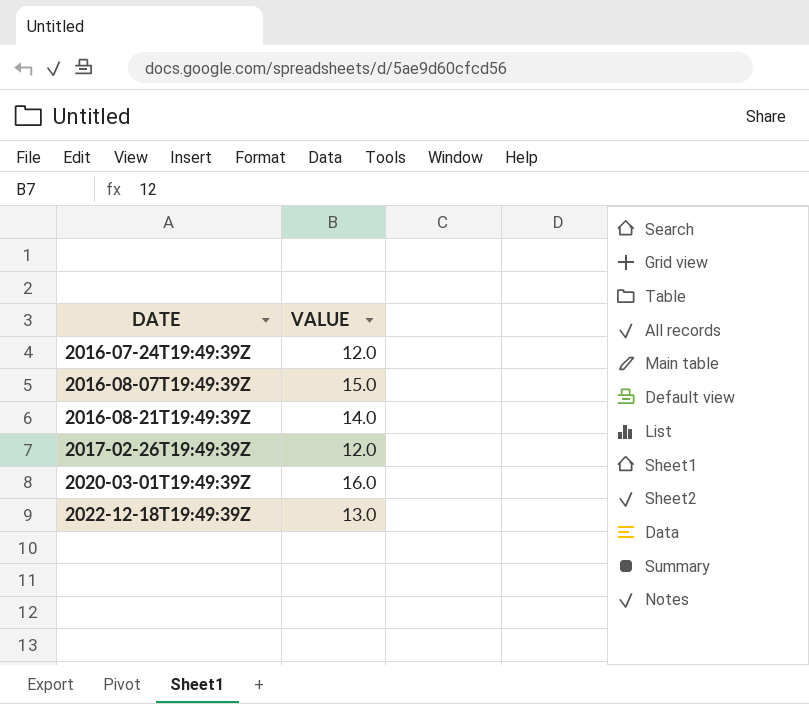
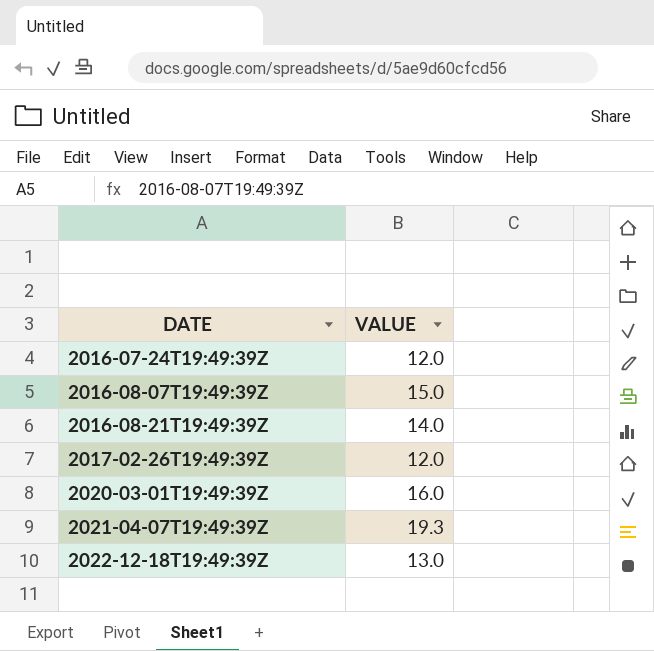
row 2021-04-07T19:49:39Z: none -> 19.3

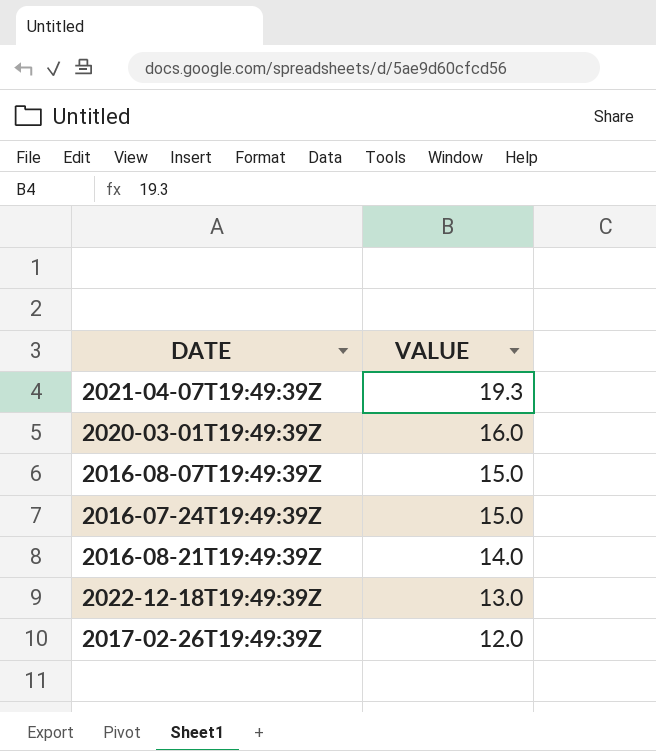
row order: DATE ascending -> VALUE descending
2016-07-24T19:49:39Z | VALUE: 12.0 -> 15.0

